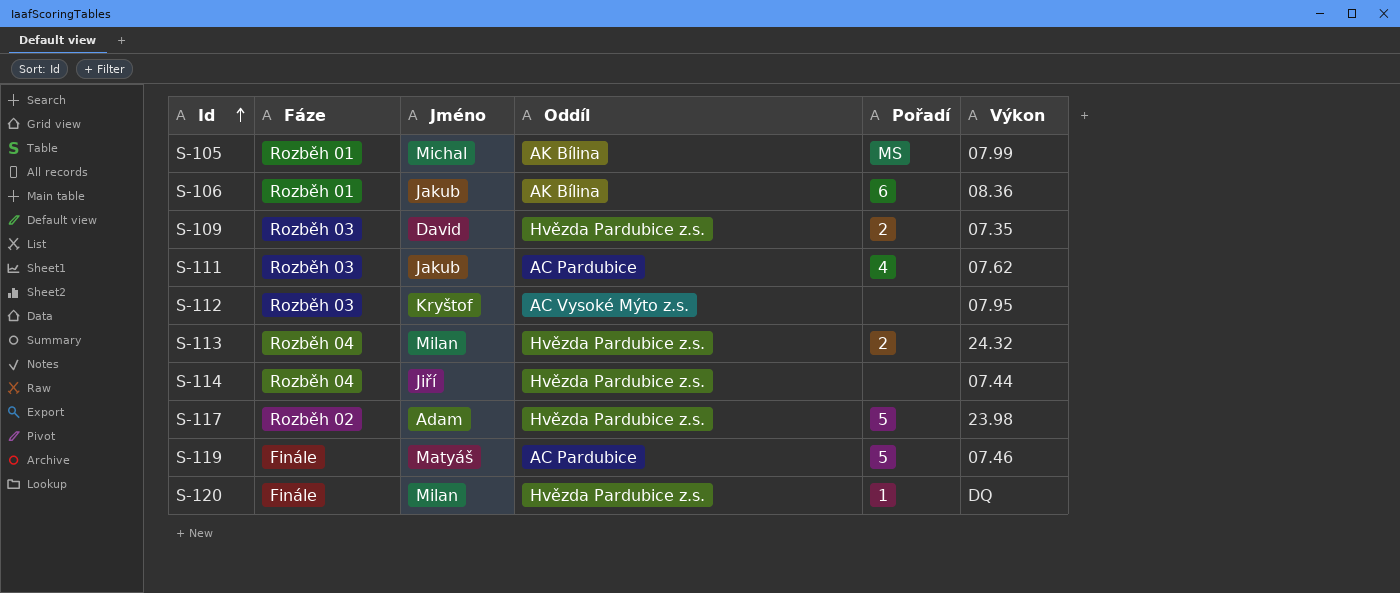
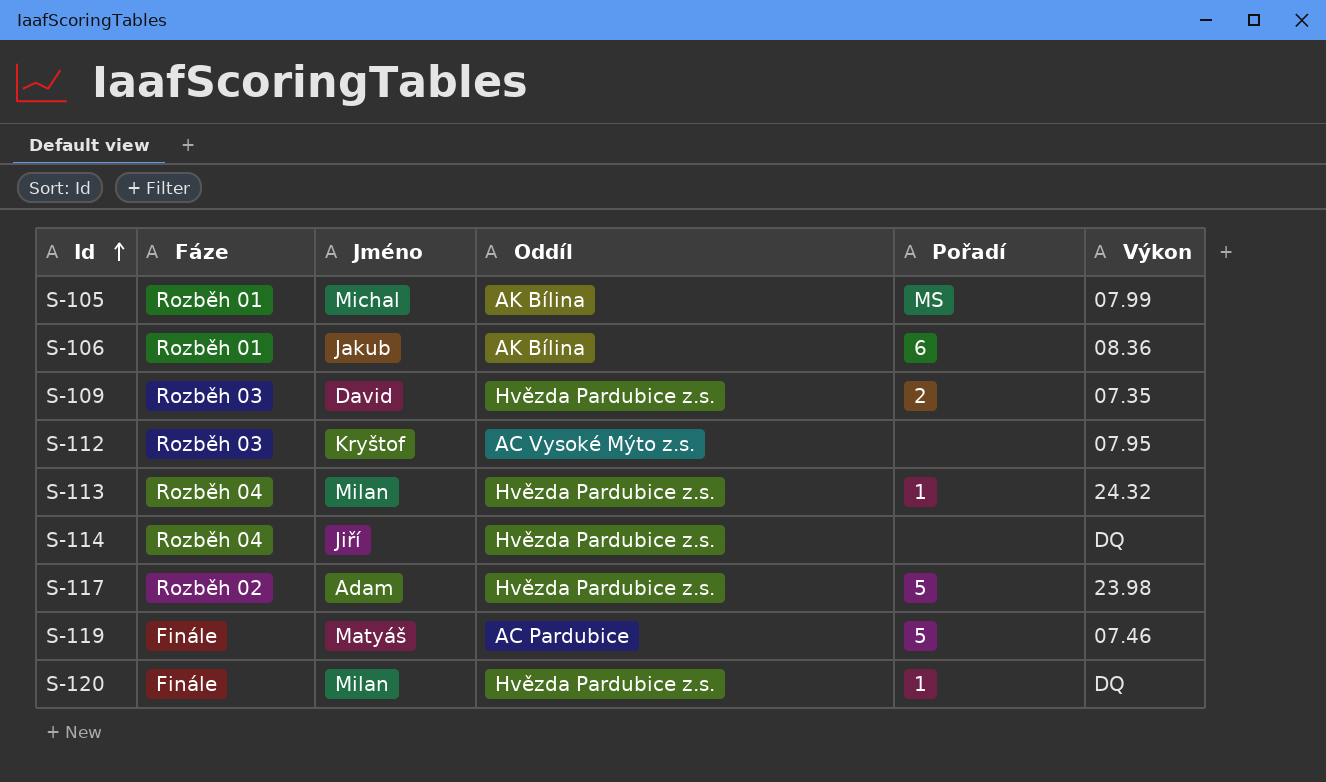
row S-111: Rozběh 03 | Jakub | AC Pardubice | 4 | 07.62 -> none
S-113 | Pořadí: 2 -> 1
S-114 | Výkon: 07.44 -> DQ

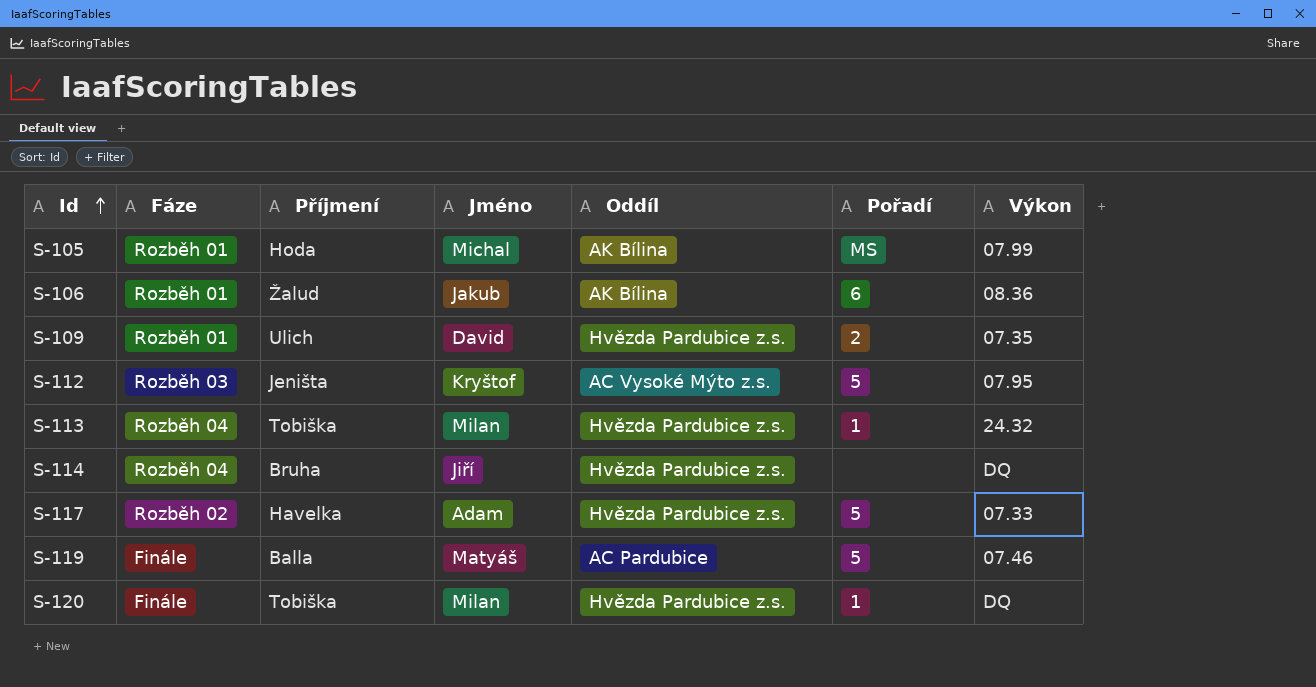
column Příjmení | position: none -> 3
S-109 | Fáze: Rozběh 03 -> Rozběh 01
S-112 | Pořadí: none -> 5
S-117 | Výkon: 23.98 -> 07.33

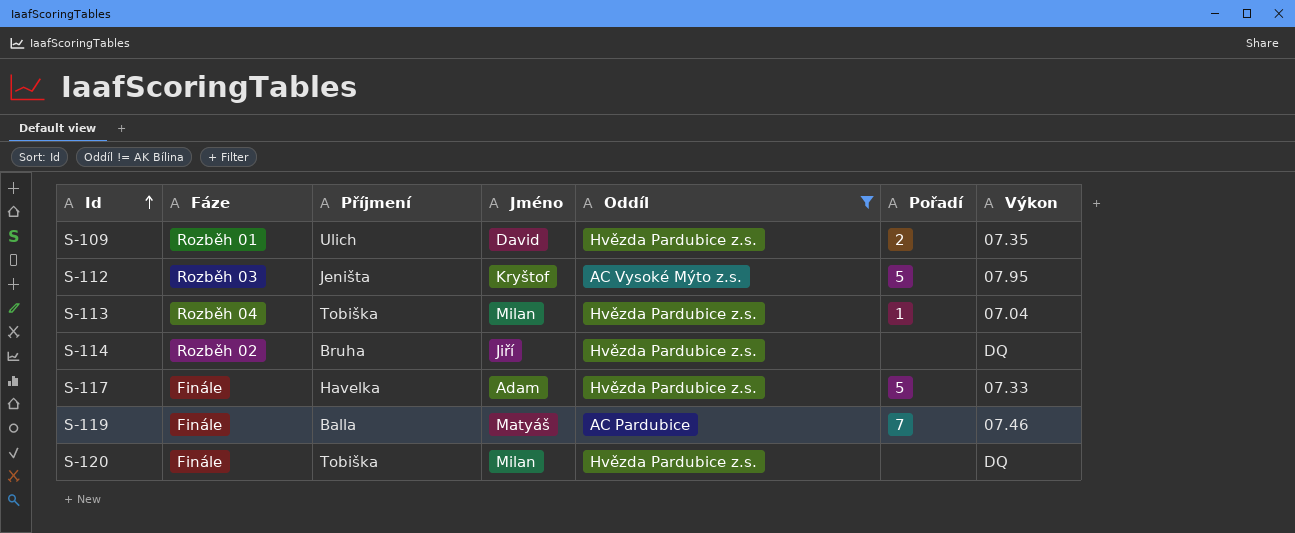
filter: none -> Oddíl != AK Bílina
S-113 | Výkon: 24.32 -> 07.04
S-114 | Fáze: Rozběh 04 -> Rozběh 02
S-117 | Fáze: Rozběh 02 -> Finále
S-119 | Pořadí: 5 -> 7
S-120 | Pořadí: 1 -> none

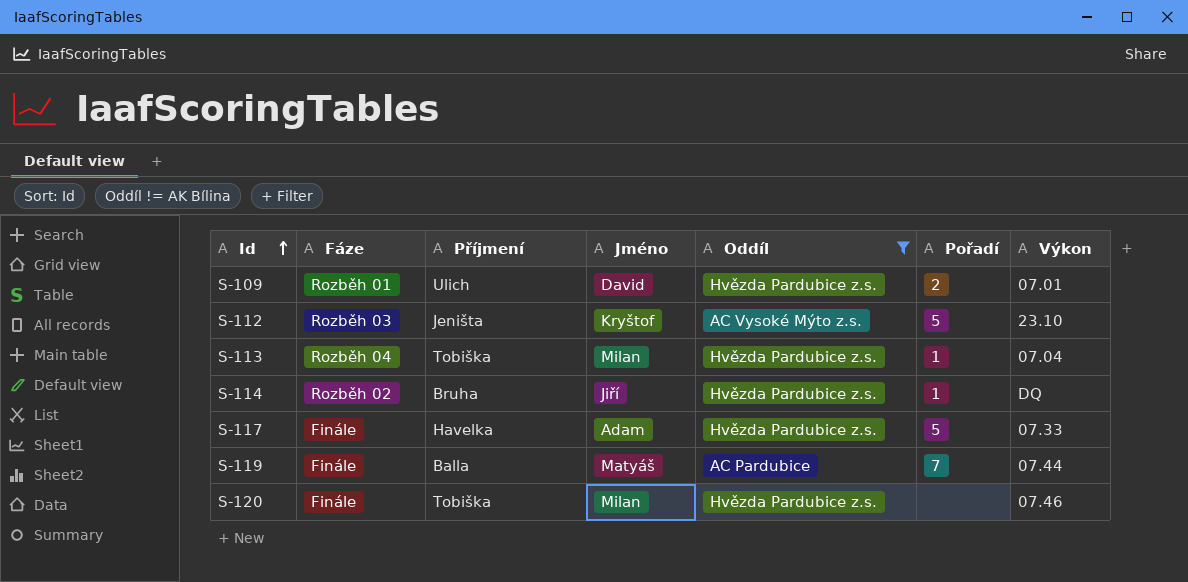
S-109 | Výkon: 07.35 -> 07.01
S-112 | Výkon: 07.95 -> 23.10
S-114 | Pořadí: none -> 1
S-119 | Výkon: 07.46 -> 07.44
S-120 | Výkon: DQ -> 07.46

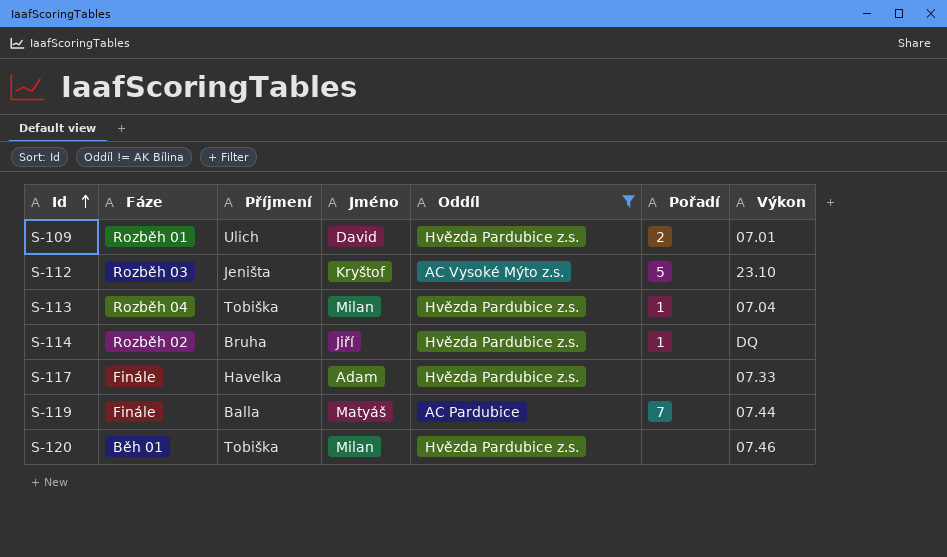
S-117 | Pořadí: 5 -> none
S-120 | Fáze: Finále -> Běh 01

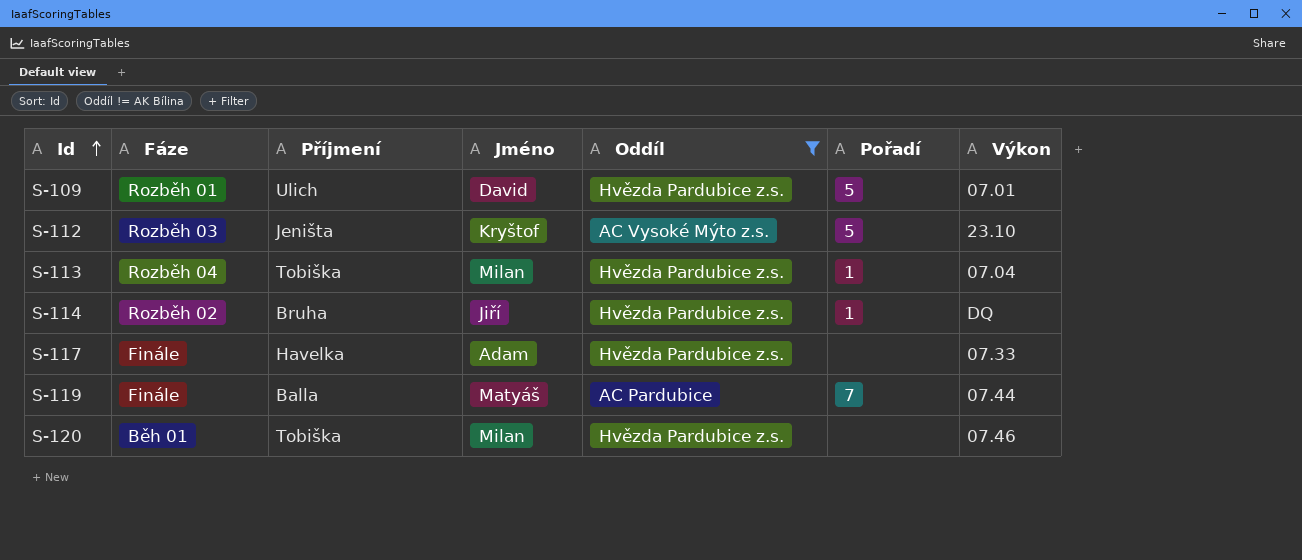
S-109 | Pořadí: 2 -> 5

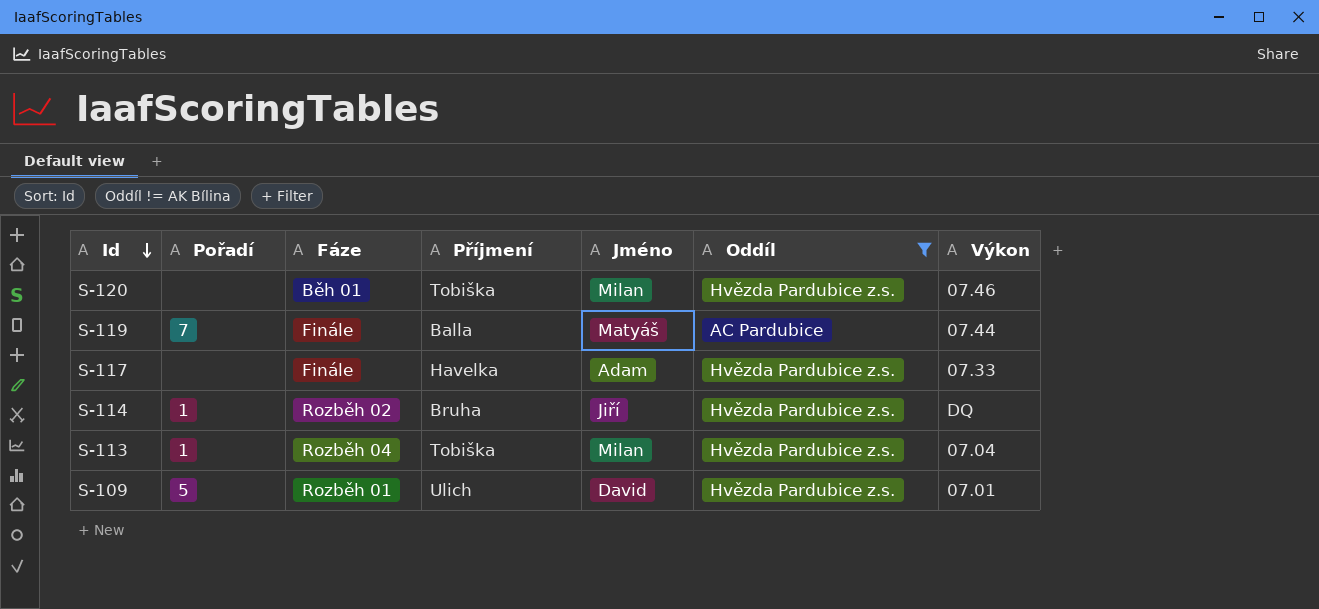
row order: Id ascending -> Id descending
column Pořadí | position: 6 -> 2
row S-112: Rozběh 03 | Jeništa | Kryštof | AC Vysoké Mýto z.s. | 5 | 23.10 -> none

